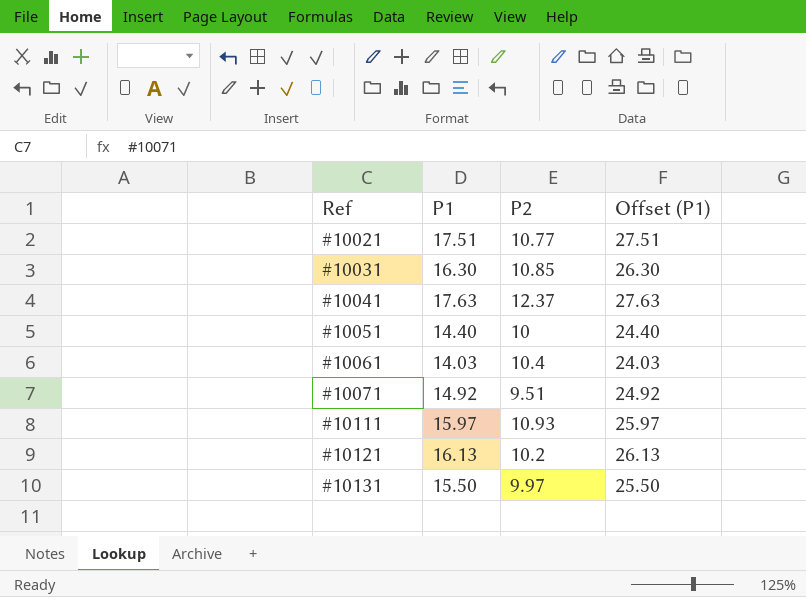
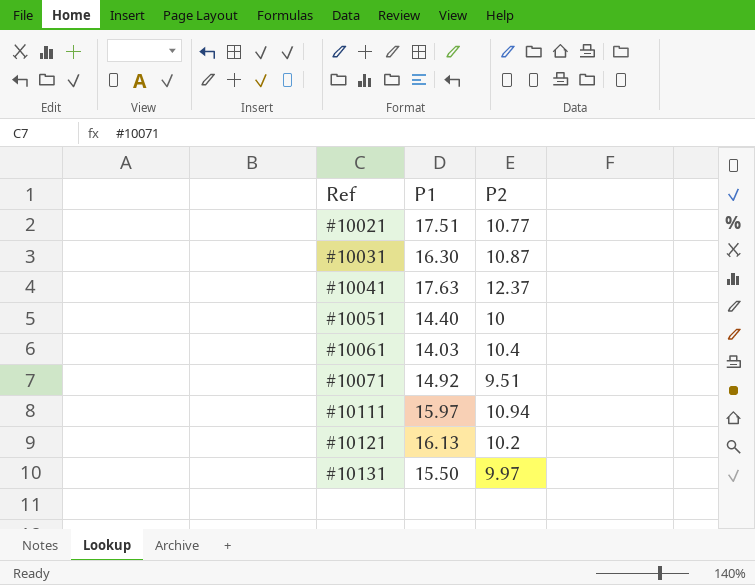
column Offset (P1) | formula: [P1] + 10 -> none
#10031 | P2: 10.85 -> 10.87
#10111 | P2: 10.93 -> 10.94

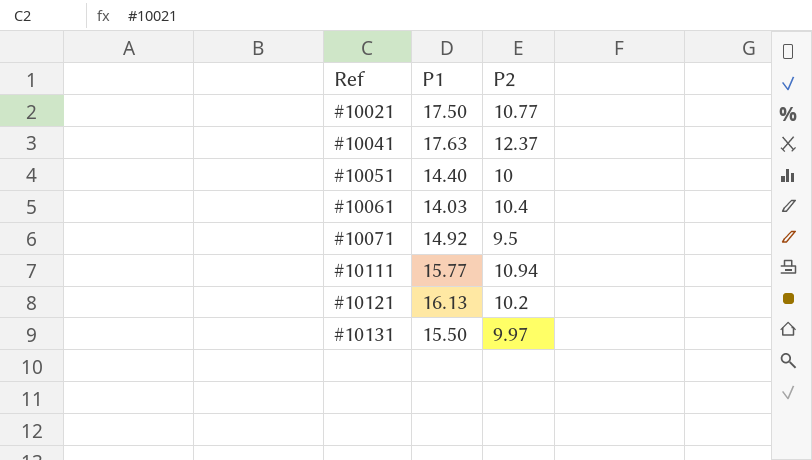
row #10031: 16.30 | 10.87 -> none
#10021 | P1: 17.51 -> 17.50
#10071 | P2: 9.51 -> 9.5
#10111 | P1: 15.97 -> 15.77

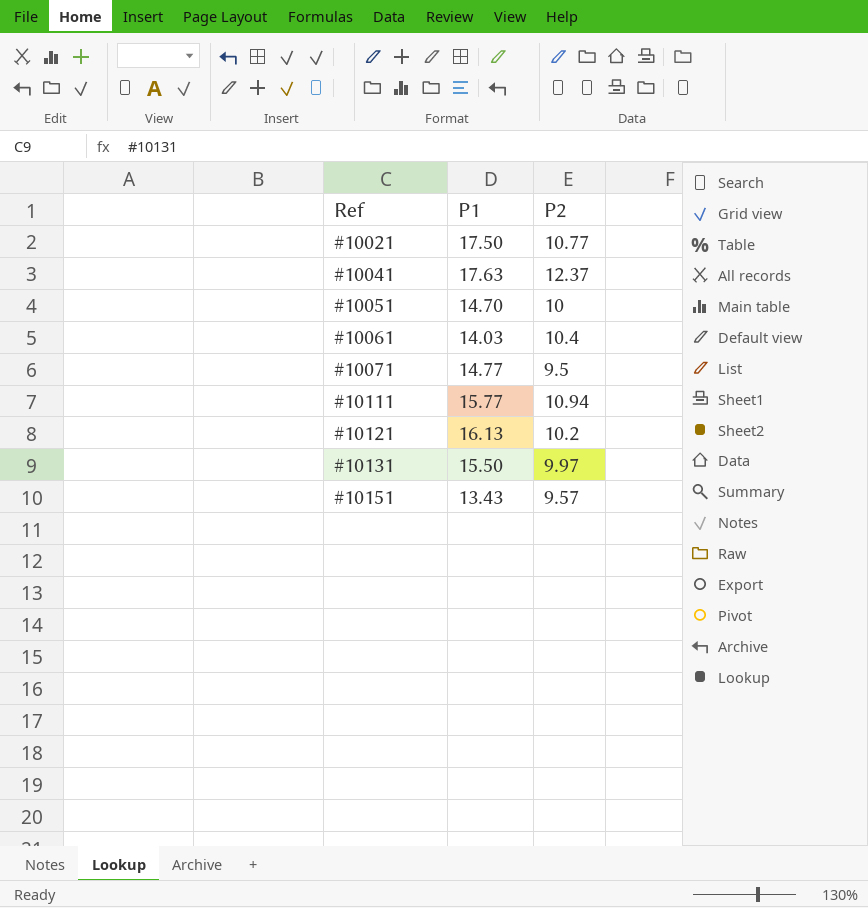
#10051 | P1: 14.40 -> 14.70
#10071 | P1: 14.92 -> 14.77
row #10151: none -> 13.43 | 9.57

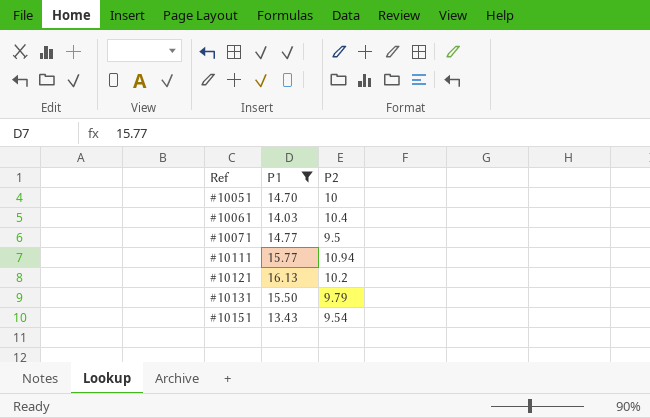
filter: none -> P1 <= 16.13
#10131 | P2: 9.97 -> 9.79
#10151 | P2: 9.57 -> 9.54

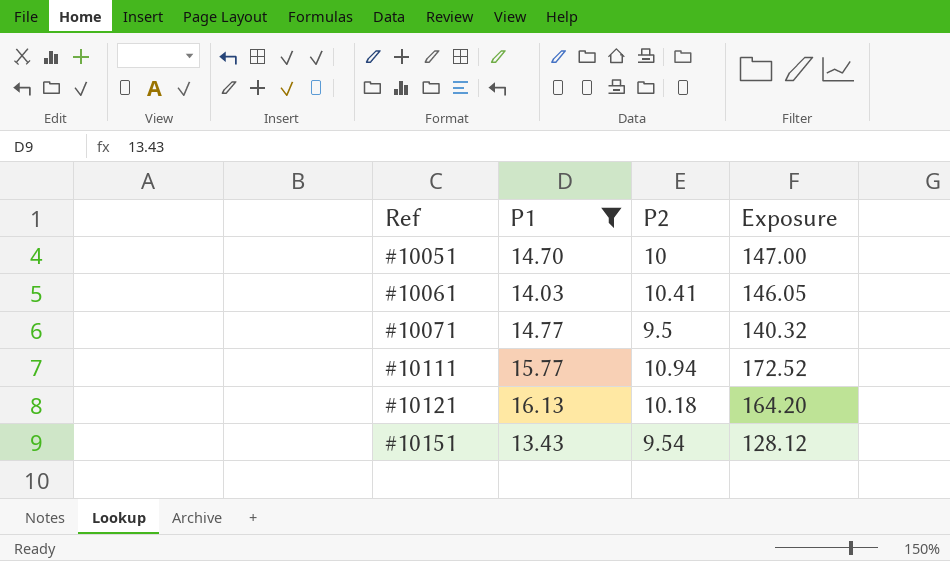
column Exposure | formula: none -> [P1] * [P2]
row #10131: 15.50 | 9.79 -> none
#10061 | P2: 10.4 -> 10.41
#10121 | P2: 10.2 -> 10.18

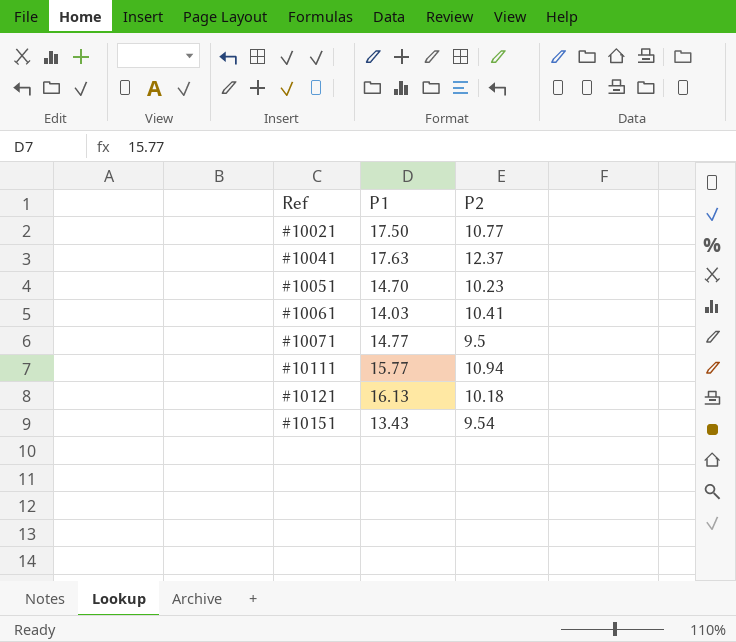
filter: P1 <= 16.13 -> none
column Exposure | formula: [P1] * [P2] -> none
#10051 | P2: 10 -> 10.23

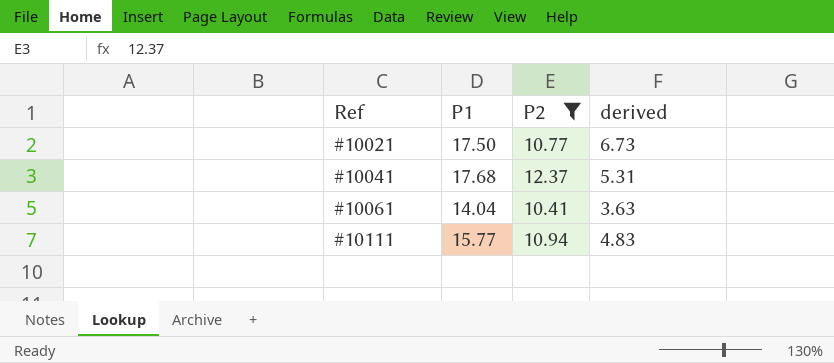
filter: none -> P2 >= 10.41
column derived | formula: none -> [P1] - [P2]
#10041 | P1: 17.63 -> 17.68
#10061 | P1: 14.03 -> 14.04

